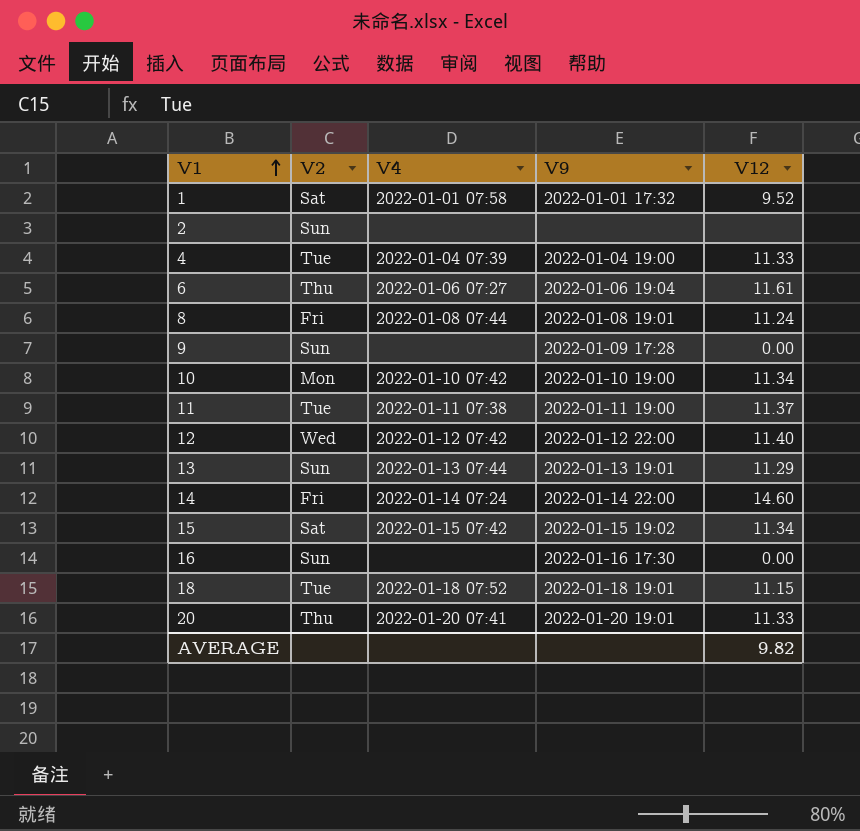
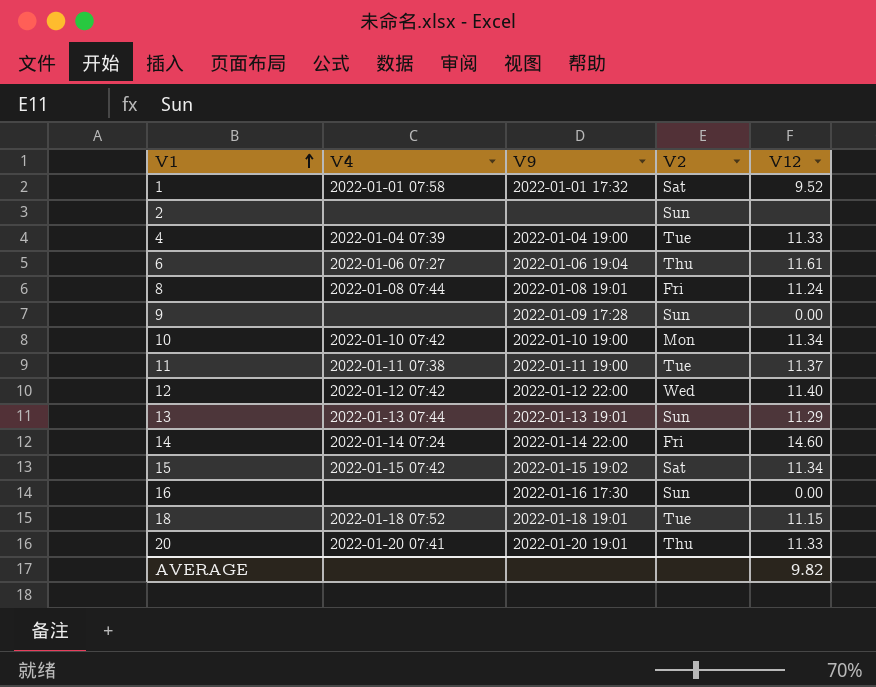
column V2 | position: 2 -> 4

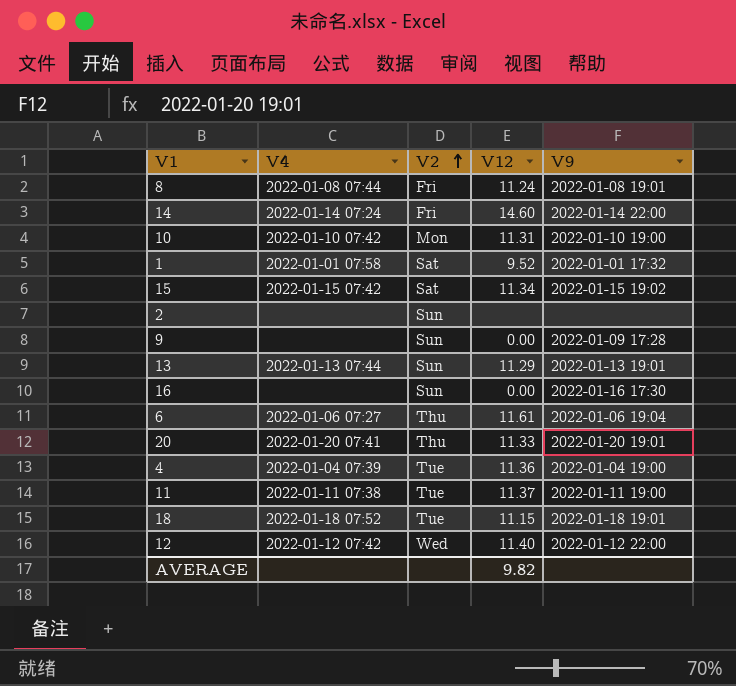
row order: V1 ascending -> V2 ascending
column V9 | position: 3 -> 5
10 | V12: 11.34 -> 11.31
4 | V12: 11.33 -> 11.36

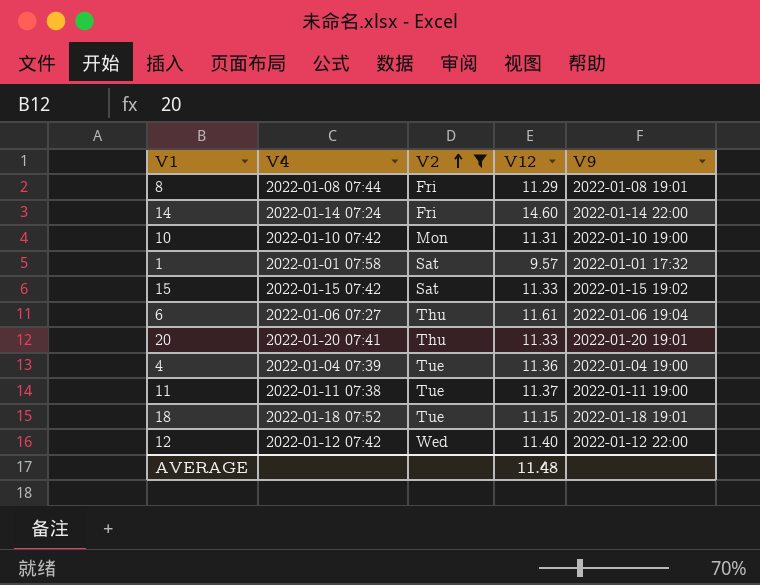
filter: none -> V2 != Sun
8 | V12: 11.24 -> 11.29
1 | V12: 9.52 -> 9.57
15 | V12: 11.34 -> 11.33
AVERAGE | V12: 9.82 -> 11.48

